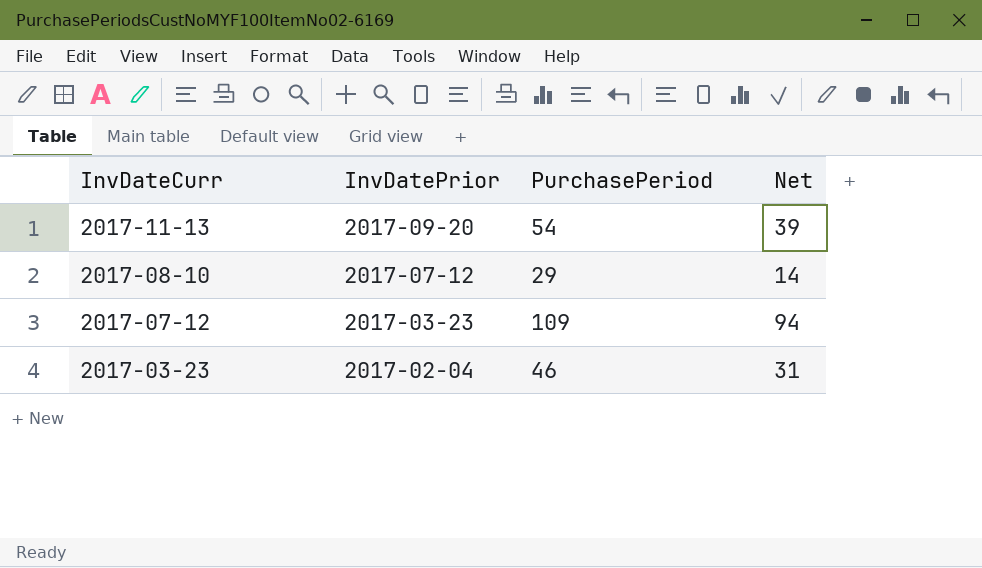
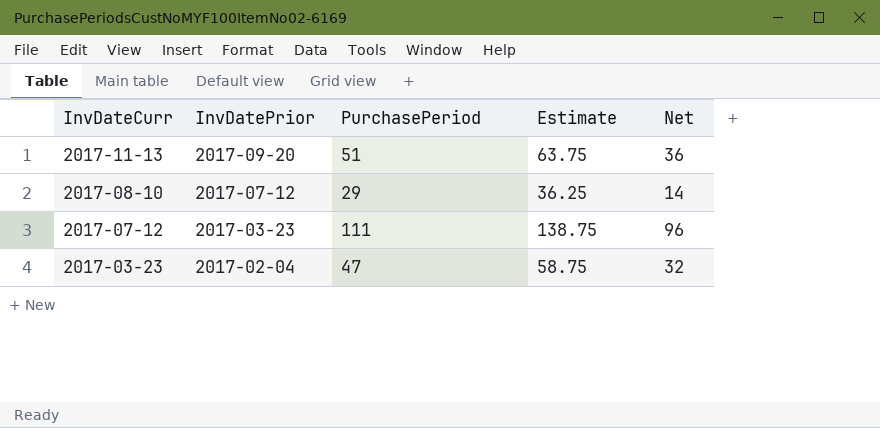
column Estimate | formula: none -> [PurchasePeriod] * 1.25
2017-11-13 | PurchasePeriod: 54 -> 51
2017-11-13 | Net: 39 -> 36
2017-07-12 | PurchasePeriod: 109 -> 111
2017-07-12 | Net: 94 -> 96
2017-03-23 | PurchasePeriod: 46 -> 47
2017-03-23 | Net: 31 -> 32

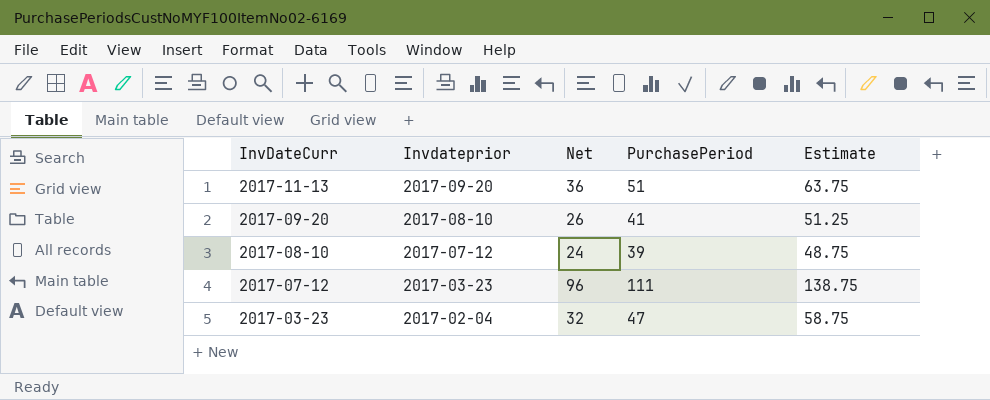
column name: InvDatePrior -> Invdateprior
column Net | position: 5 -> 3
row 2017-09-20: none -> 2017-08-10 | 26 | 41 | 51.25
2017-08-10 | Net: 14 -> 24
2017-08-10 | PurchasePeriod: 29 -> 39
2017-08-10 | Estimate: 36.25 -> 48.75

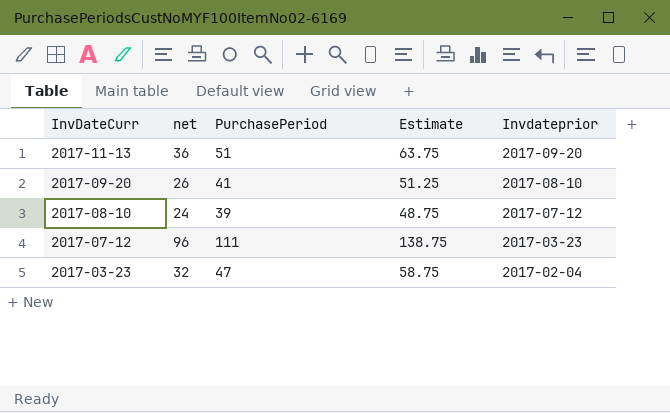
column name: Net -> net
column Invdateprior | position: 2 -> 5

